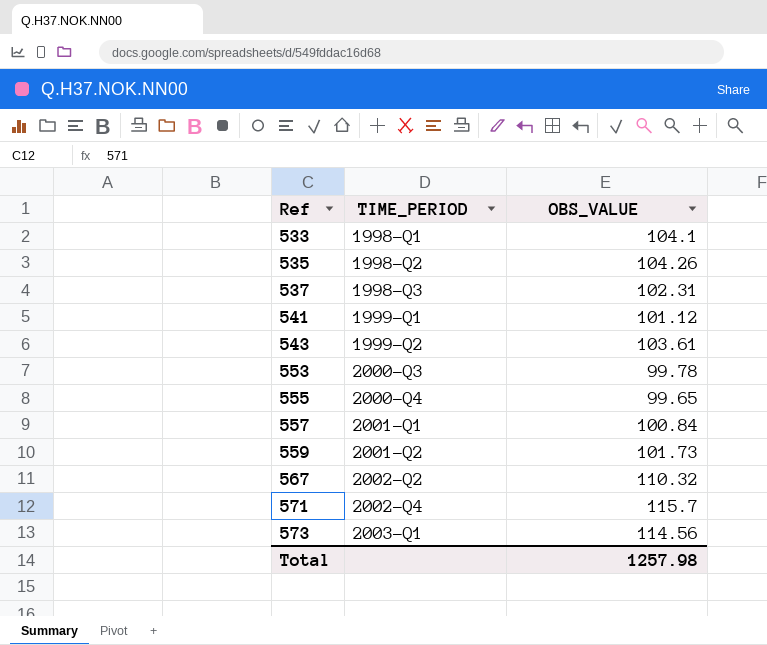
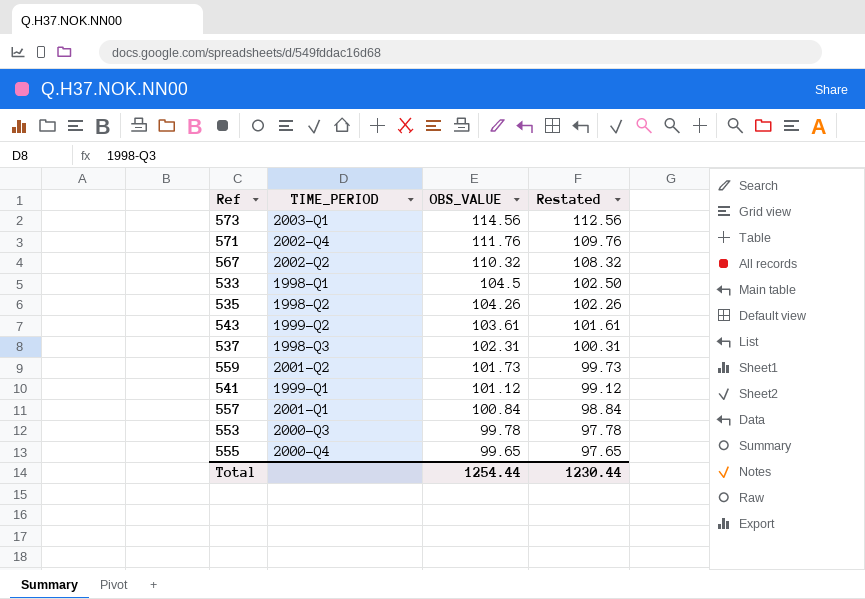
row order: Ref ascending -> OBS_VALUE descending
column Restated | formula: none -> [OBS_VALUE] - 2
571 | OBS_VALUE: 115.7 -> 111.76
533 | OBS_VALUE: 104.1 -> 104.5
Total | OBS_VALUE: 1257.98 -> 1254.44

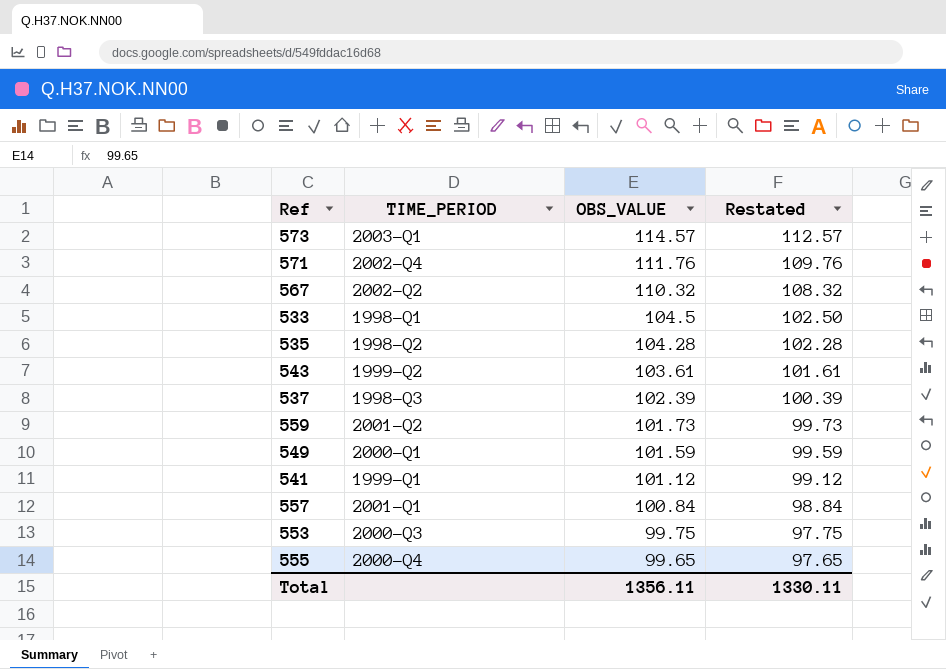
573 | OBS_VALUE: 114.56 -> 114.57
573 | Restated: 112.56 -> 112.57
535 | OBS_VALUE: 104.26 -> 104.28
535 | Restated: 102.26 -> 102.28
537 | OBS_VALUE: 102.31 -> 102.39
537 | Restated: 100.31 -> 100.39
row 549: none -> 2000-Q1 | 101.59 | 99.59
553 | OBS_VALUE: 99.78 -> 99.75
553 | Restated: 97.78 -> 97.75
Total | OBS_VALUE: 1254.44 -> 1356.11
Total | Restated: 1230.44 -> 1330.11

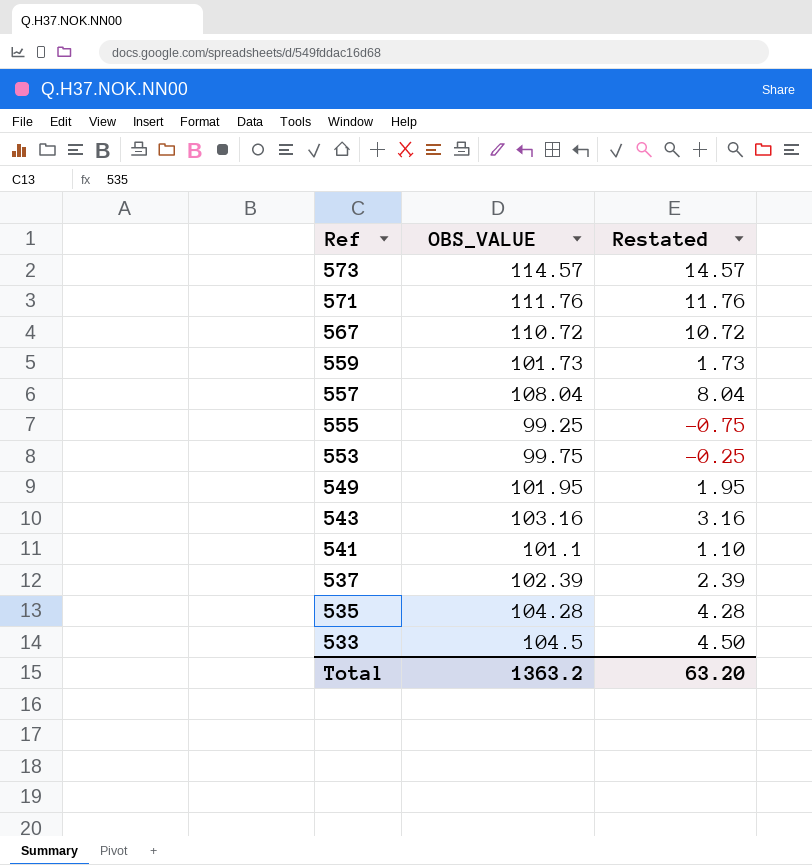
row order: OBS_VALUE descending -> Ref descending
column TIME_PERIOD | position: 2 -> none
column Restated | formula: [OBS_VALUE] - 2 -> [OBS_VALUE] - 100
567 | OBS_VALUE: 110.32 -> 110.72
557 | OBS_VALUE: 100.84 -> 108.04
555 | OBS_VALUE: 99.65 -> 99.25
549 | OBS_VALUE: 101.59 -> 101.95
543 | OBS_VALUE: 103.61 -> 103.16
541 | OBS_VALUE: 101.12 -> 101.1
Total | OBS_VALUE: 1356.11 -> 1363.2
Total | Restated: 1330.11 -> 63.20

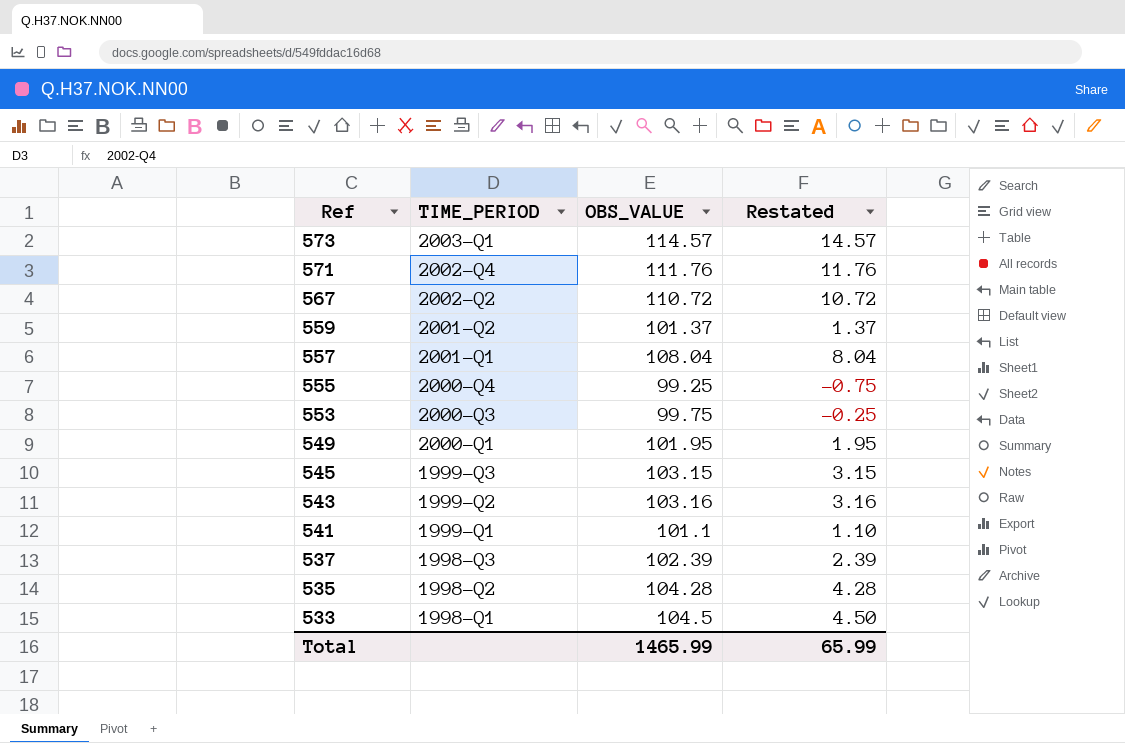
column TIME_PERIOD | position: none -> 2
559 | OBS_VALUE: 101.73 -> 101.37
559 | Restated: 1.73 -> 1.37
row 545: none -> 1999-Q3 | 103.15 | 3.15
Total | OBS_VALUE: 1363.2 -> 1465.99
Total | Restated: 63.20 -> 65.99

